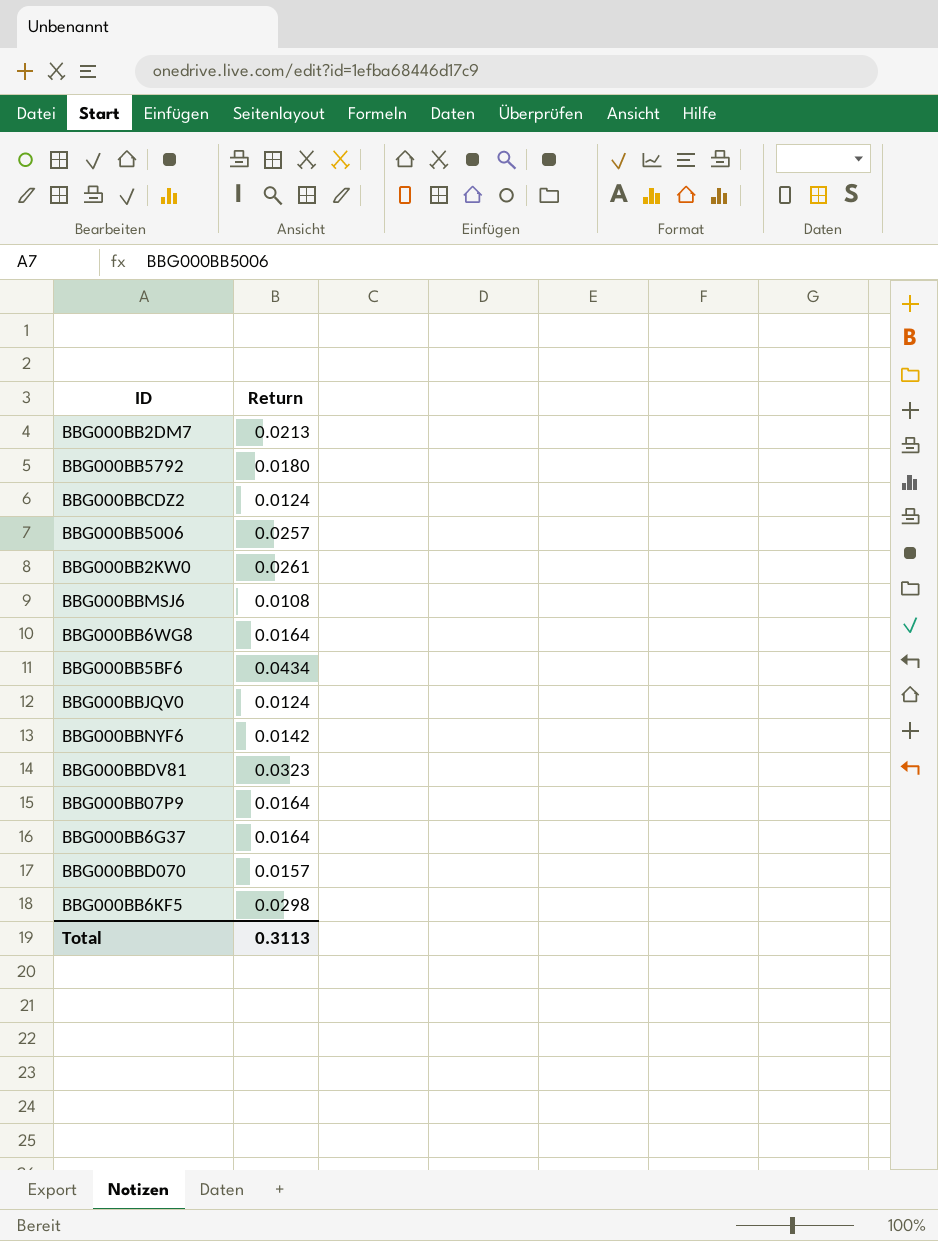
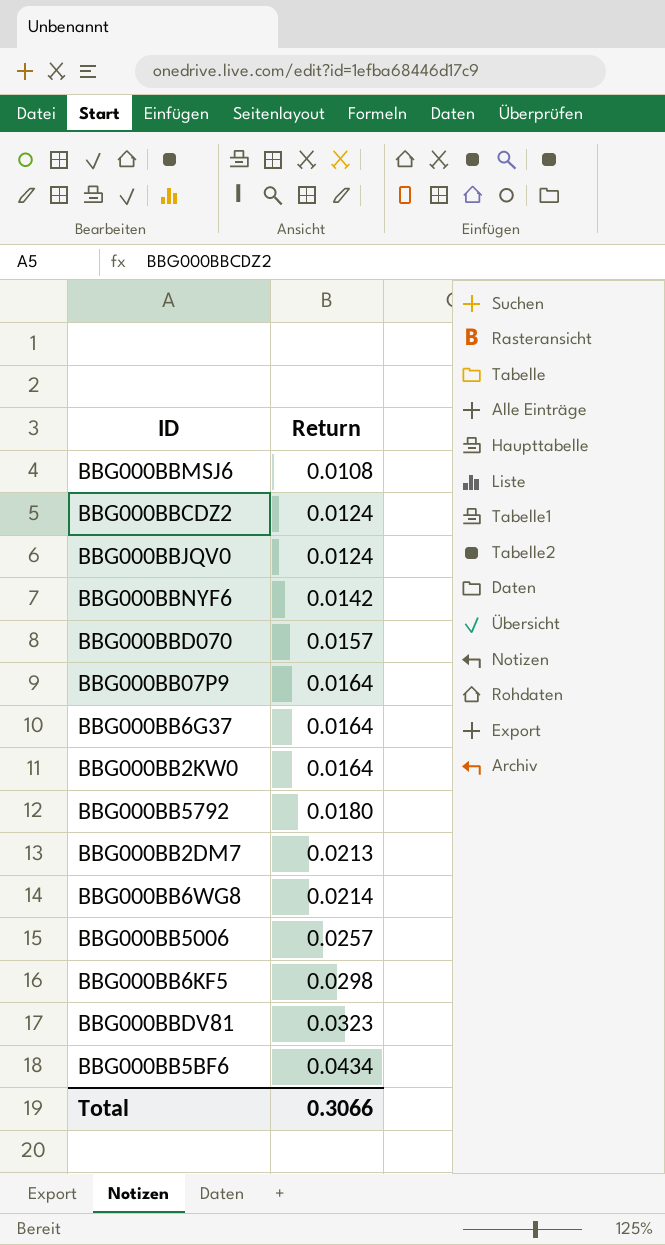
row order: none -> Return ascending
BBG000BB2KW0 | Return: 0.0261 -> 0.0164
BBG000BB6WG8 | Return: 0.0164 -> 0.0214
Total | Return: 0.3113 -> 0.3066

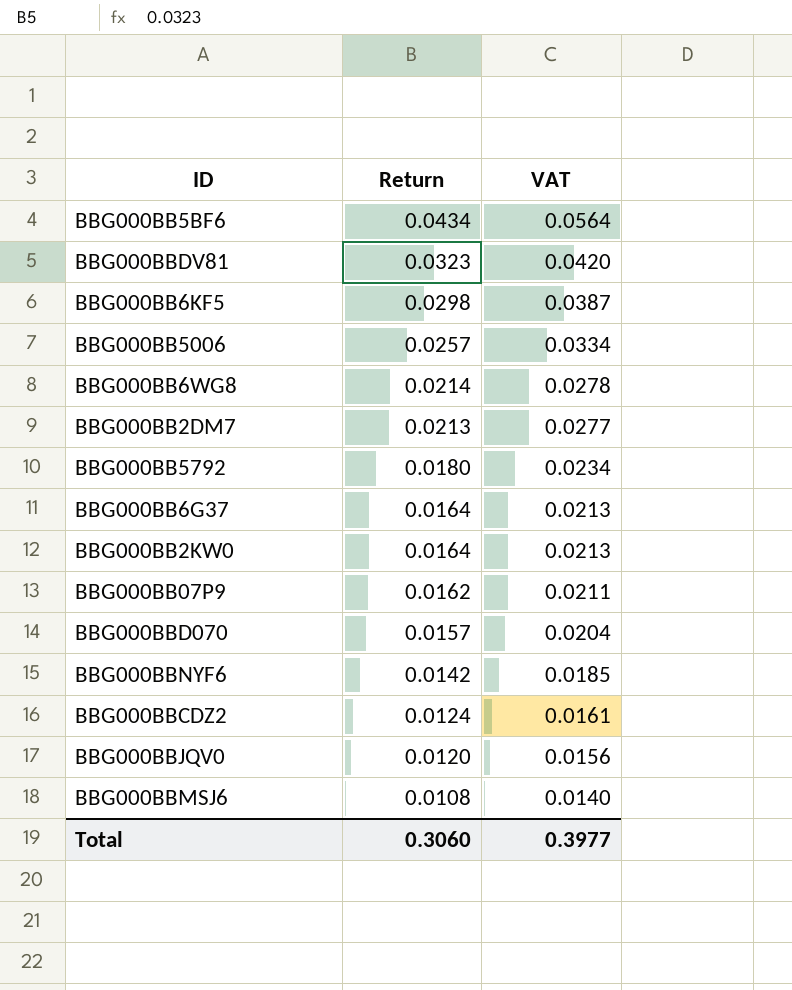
row order: Return ascending -> Return descending
column VAT | formula: none -> [Return] * 1.3
BBG000BB07P9 | Return: 0.0164 -> 0.0162
BBG000BBJQV0 | Return: 0.0124 -> 0.0120
Total | Return: 0.3066 -> 0.3060

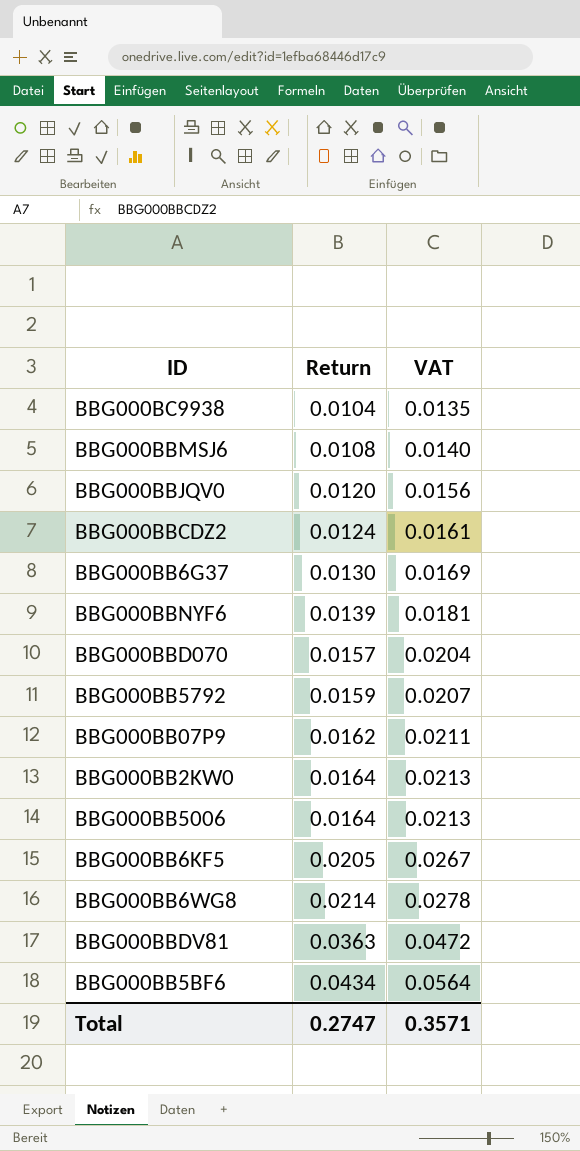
row order: Return descending -> Return ascending
row BBG000BB2DM7: 0.0213 | 0.0277 -> none
row BBG000BC9938: none -> 0.0104 | 0.0135
BBG000BB6G37 | Return: 0.0164 -> 0.0130
BBG000BB6G37 | VAT: 0.0213 -> 0.0169
BBG000BBNYF6 | Return: 0.0142 -> 0.0139
BBG000BBNYF6 | VAT: 0.0185 -> 0.0181
BBG000BB5792 | Return: 0.0180 -> 0.0159
BBG000BB5792 | VAT: 0.0234 -> 0.0207
BBG000BB5006 | Return: 0.0257 -> 0.0164
BBG000BB5006 | VAT: 0.0334 -> 0.0213
BBG000BB6KF5 | Return: 0.0298 -> 0.0205
BBG000BB6KF5 | VAT: 0.0387 -> 0.0267
BBG000BBDV81 | Return: 0.0323 -> 0.0363
BBG000BBDV81 | VAT: 0.0420 -> 0.0472
Total | Return: 0.3060 -> 0.2747
Total | VAT: 0.3977 -> 0.3571

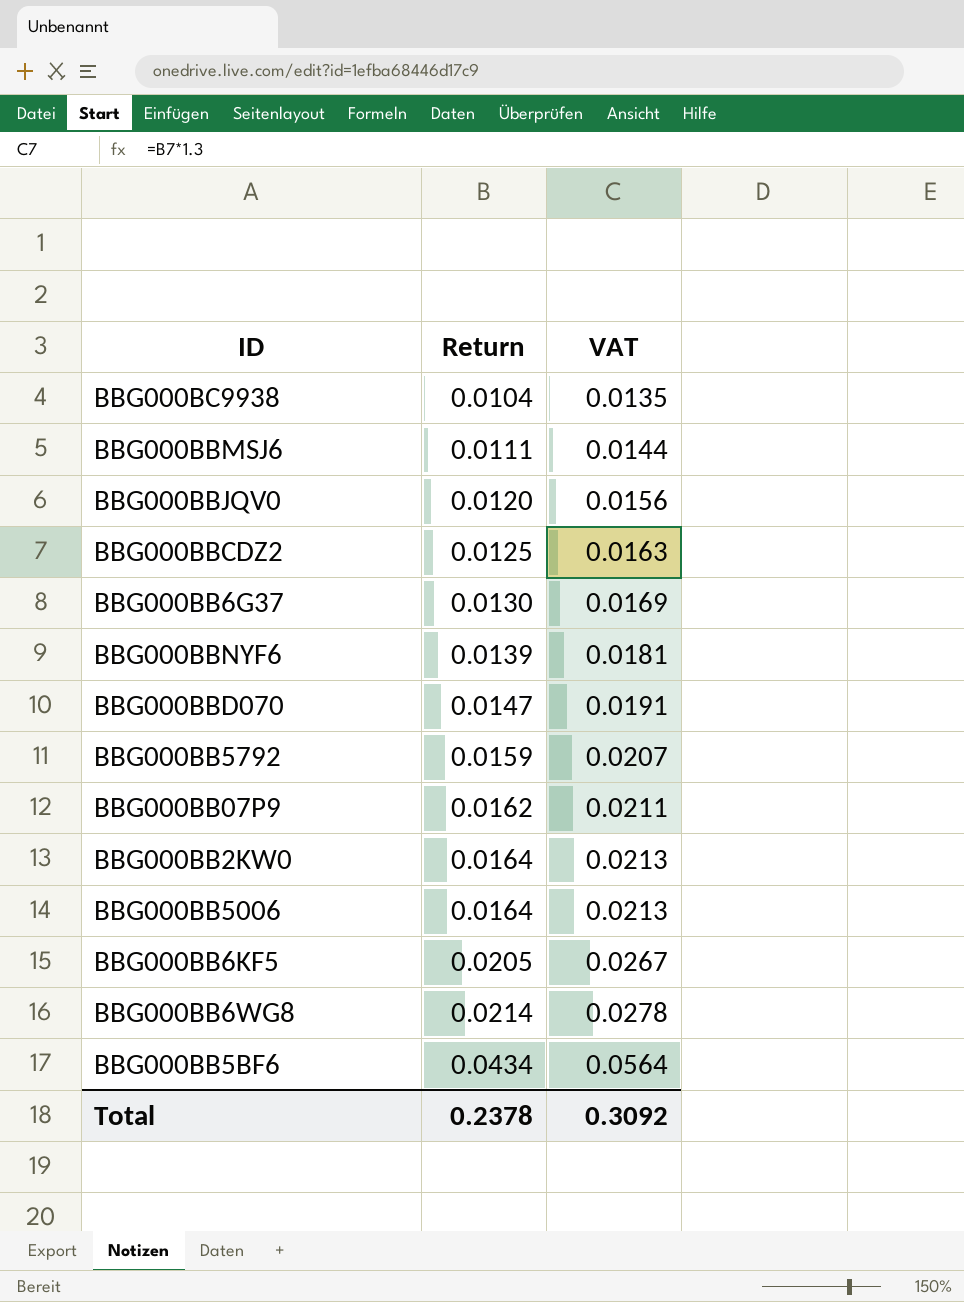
row BBG000BBDV81: 0.0363 | 0.0472 -> none
BBG000BBMSJ6 | Return: 0.0108 -> 0.0111
BBG000BBMSJ6 | VAT: 0.0140 -> 0.0144
BBG000BBCDZ2 | Return: 0.0124 -> 0.0125
BBG000BBCDZ2 | VAT: 0.0161 -> 0.0163
BBG000BBD070 | Return: 0.0157 -> 0.0147
BBG000BBD070 | VAT: 0.0204 -> 0.0191
Total | Return: 0.2747 -> 0.2378
Total | VAT: 0.3571 -> 0.3092

